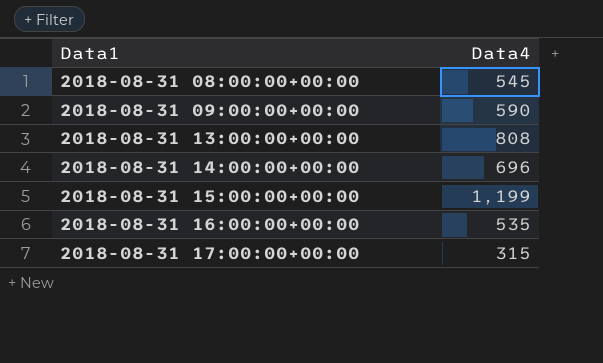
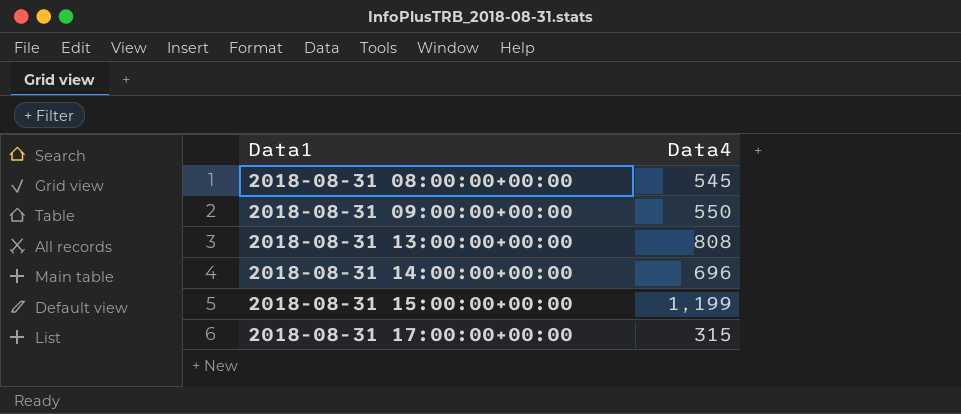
row 2018-08-31 16:00:00+00:00: 535 -> none
2018-08-31 09:00:00+00:00 | Data4: 590 -> 550

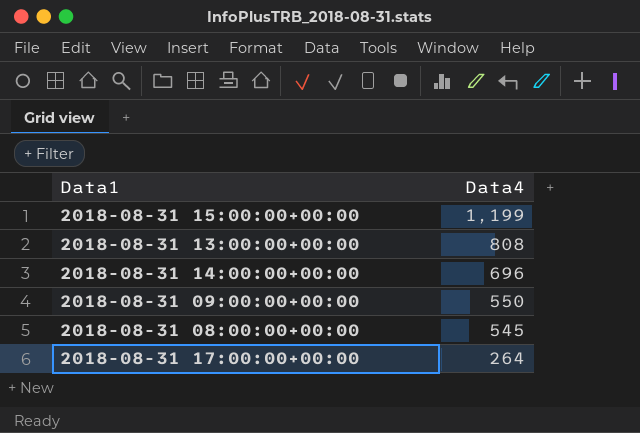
row order: Data1 ascending -> Data4 descending
2018-08-31 17:00:00+00:00 | Data4: 315 -> 264

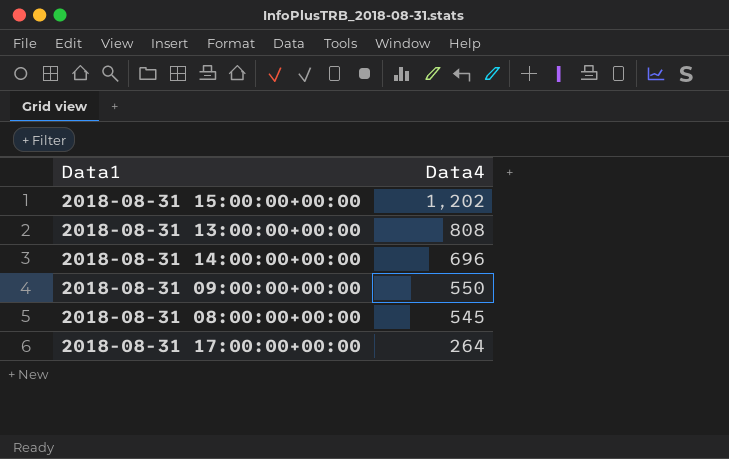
2018-08-31 15:00:00+00:00 | Data4: 1,199 -> 1,202

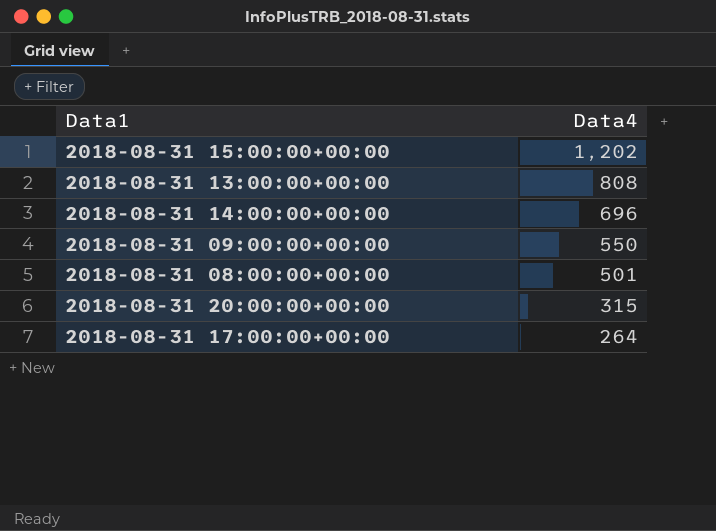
2018-08-31 08:00:00+00:00 | Data4: 545 -> 501
row 2018-08-31 20:00:00+00:00: none -> 315

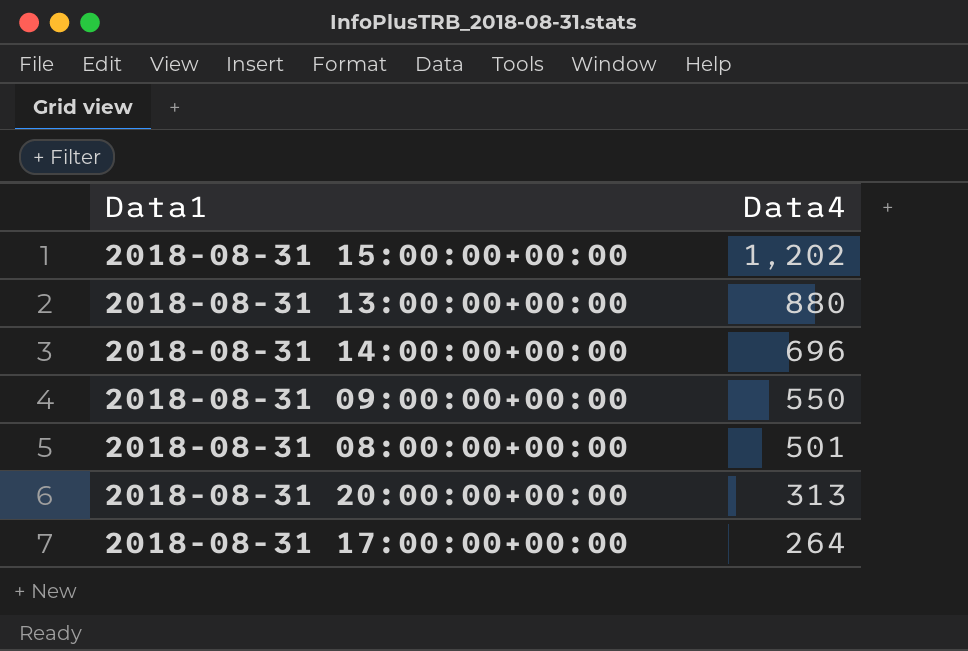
2018-08-31 13:00:00+00:00 | Data4: 808 -> 880
2018-08-31 20:00:00+00:00 | Data4: 315 -> 313

